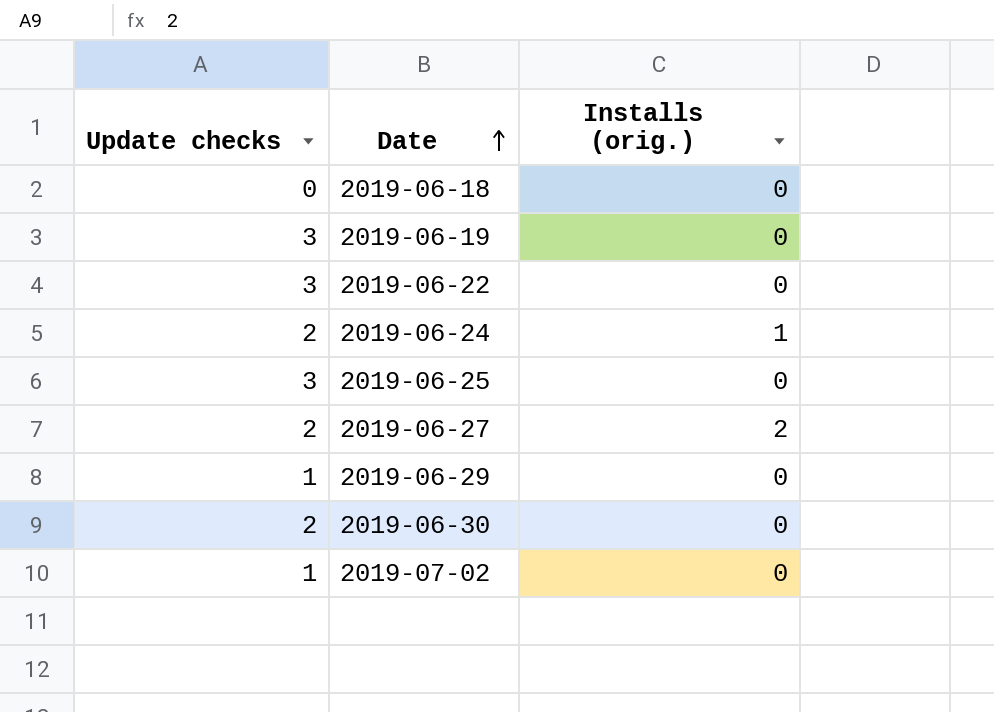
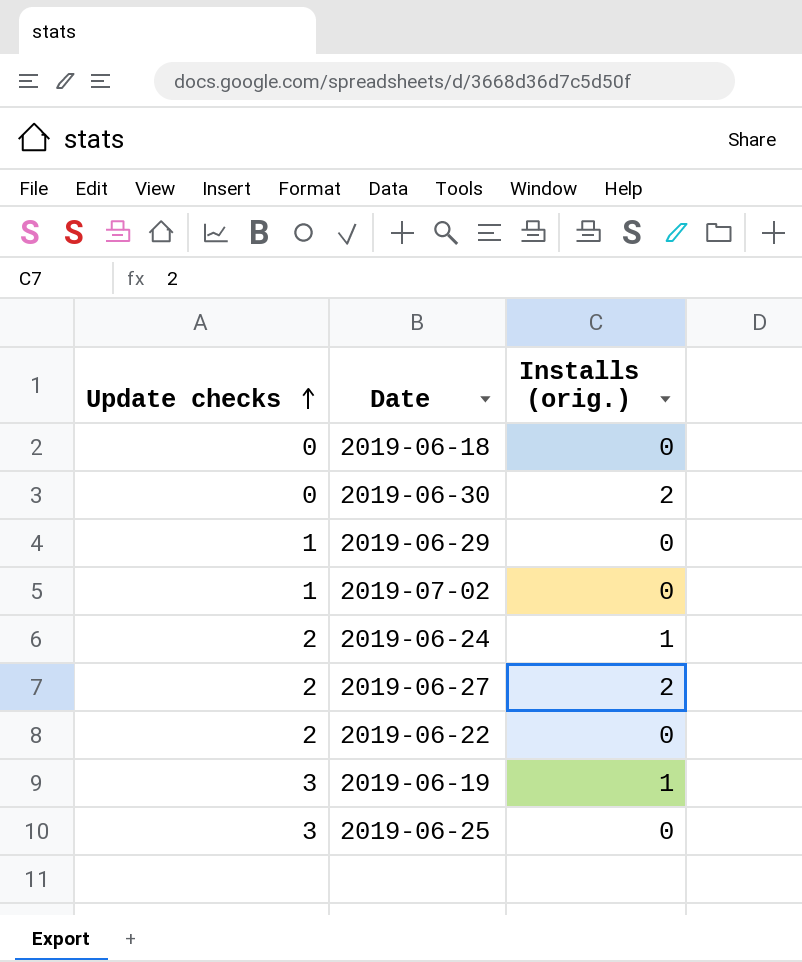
row order: Date ascending -> Update checks ascending
2019-06-30 | Update checks: 2 -> 0
2019-06-30 | Installs (orig.): 0 -> 2
2019-06-22 | Update checks: 3 -> 2
2019-06-19 | Installs (orig.): 0 -> 1

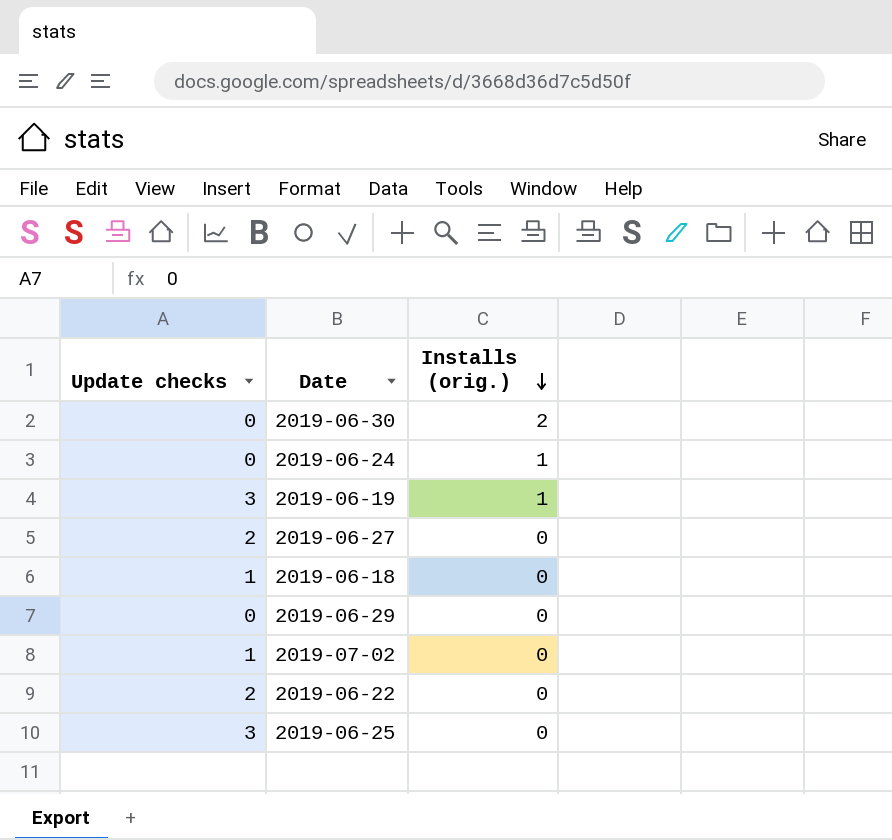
row order: Update checks ascending -> Installs (orig.) descending
2019-06-24 | Update checks: 2 -> 0
2019-06-27 | Installs (orig.): 2 -> 0
2019-06-18 | Update checks: 0 -> 1
2019-06-29 | Update checks: 1 -> 0

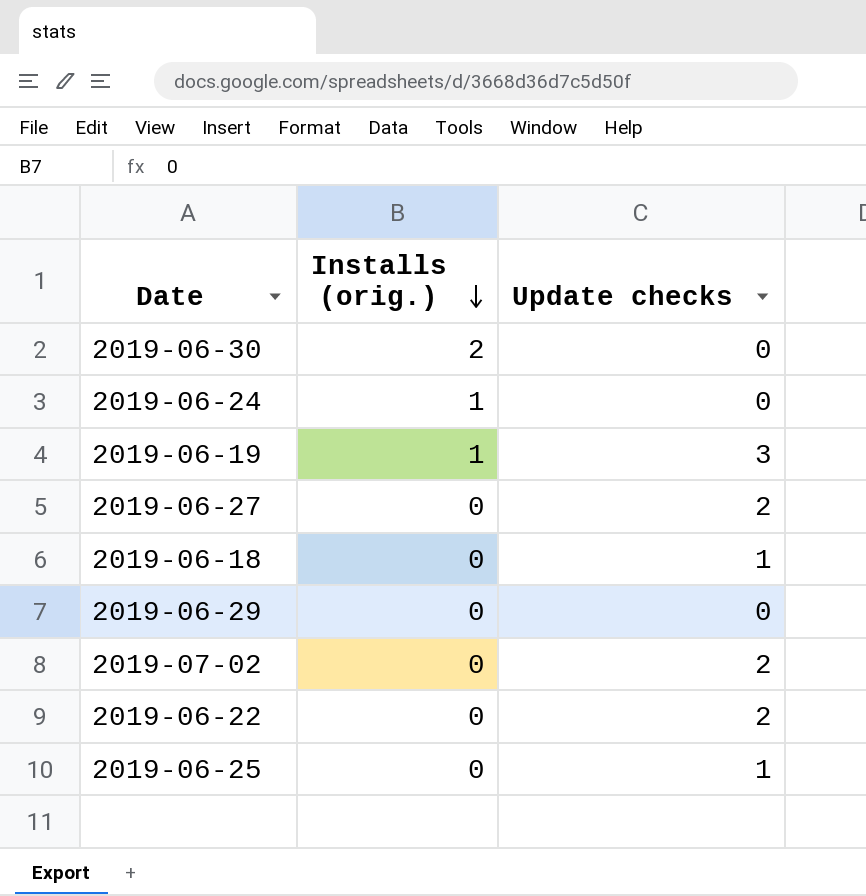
column Update checks | position: 1 -> 3
2019-07-02 | Update checks: 1 -> 2
2019-06-25 | Update checks: 3 -> 1

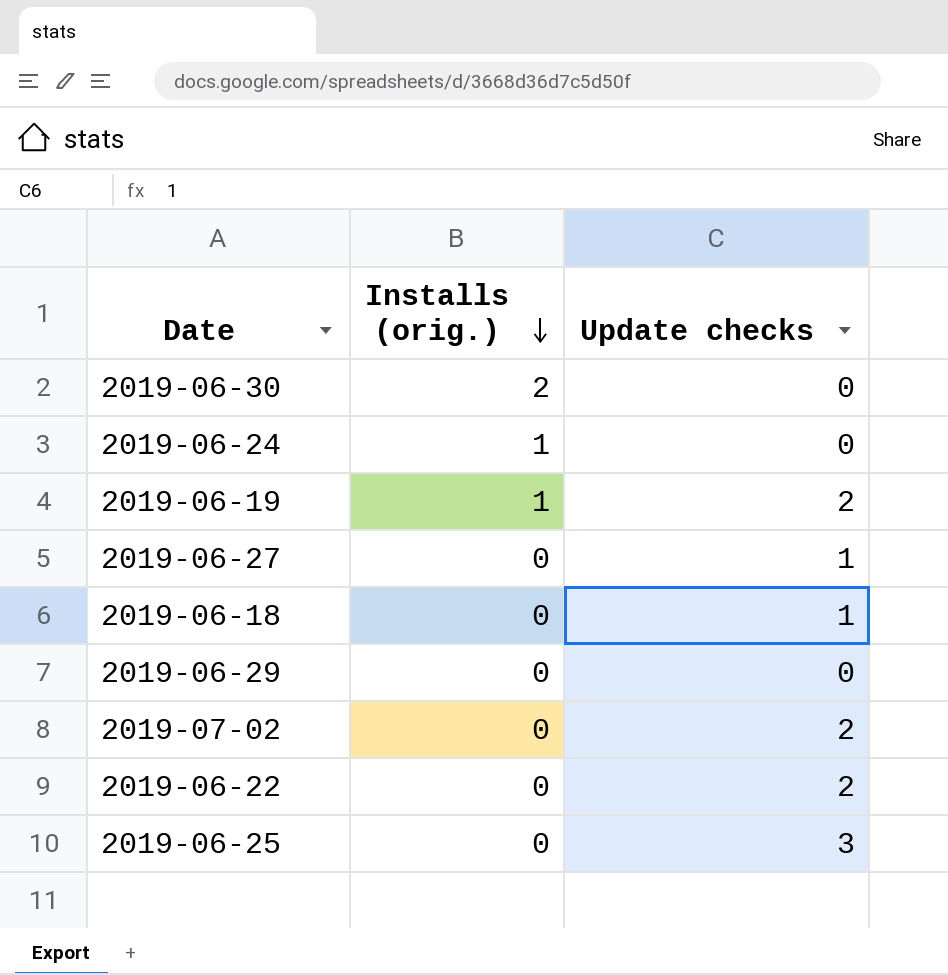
2019-06-19 | Update checks: 3 -> 2
2019-06-27 | Update checks: 2 -> 1
2019-06-25 | Update checks: 1 -> 3

